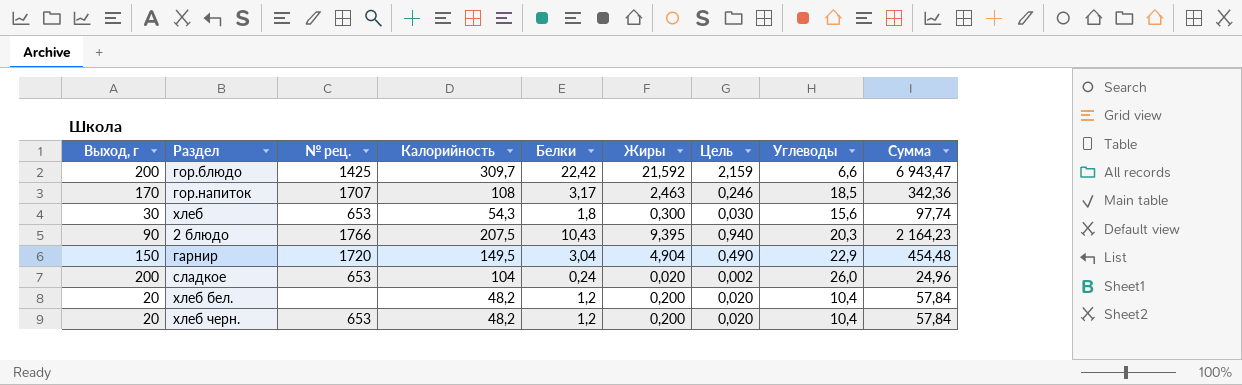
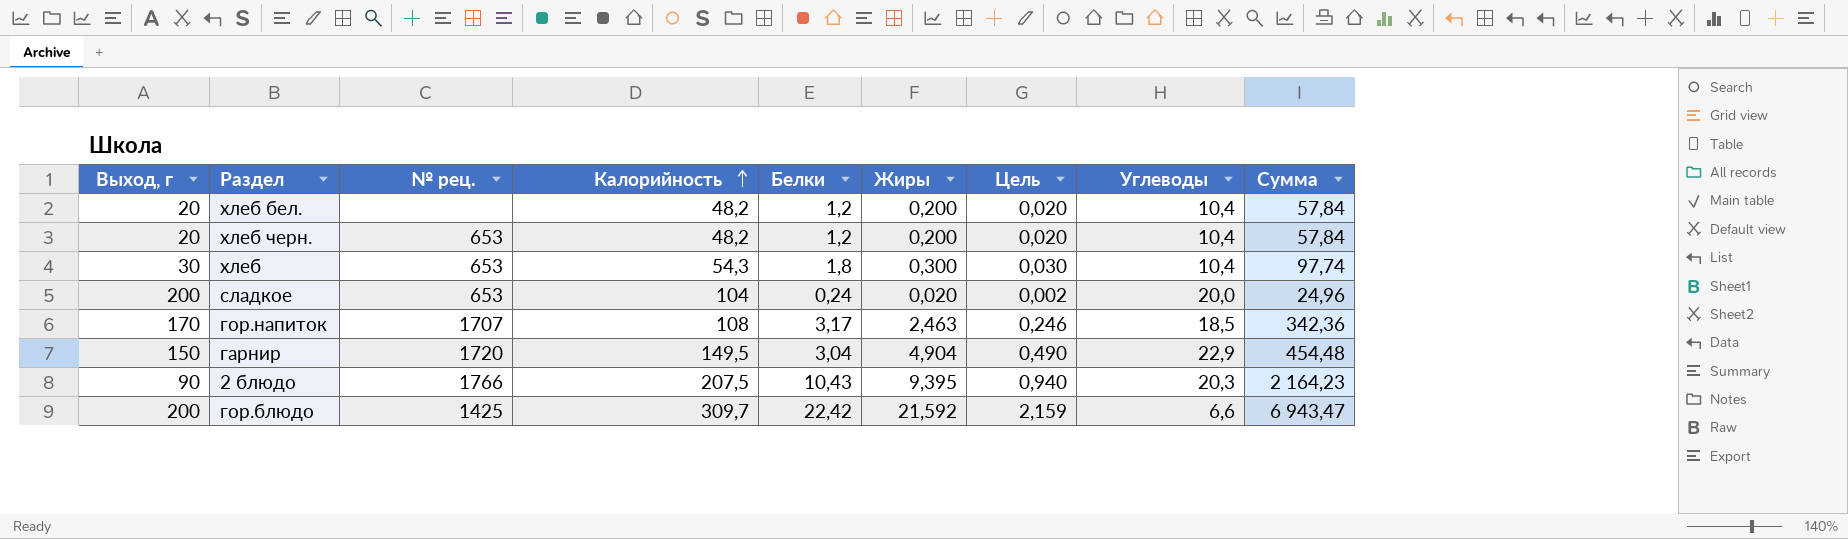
row order: none -> Калорийность ascending
хлеб | Углеводы: 15,6 -> 10,4
сладкое | Углеводы: 26,0 -> 20,0

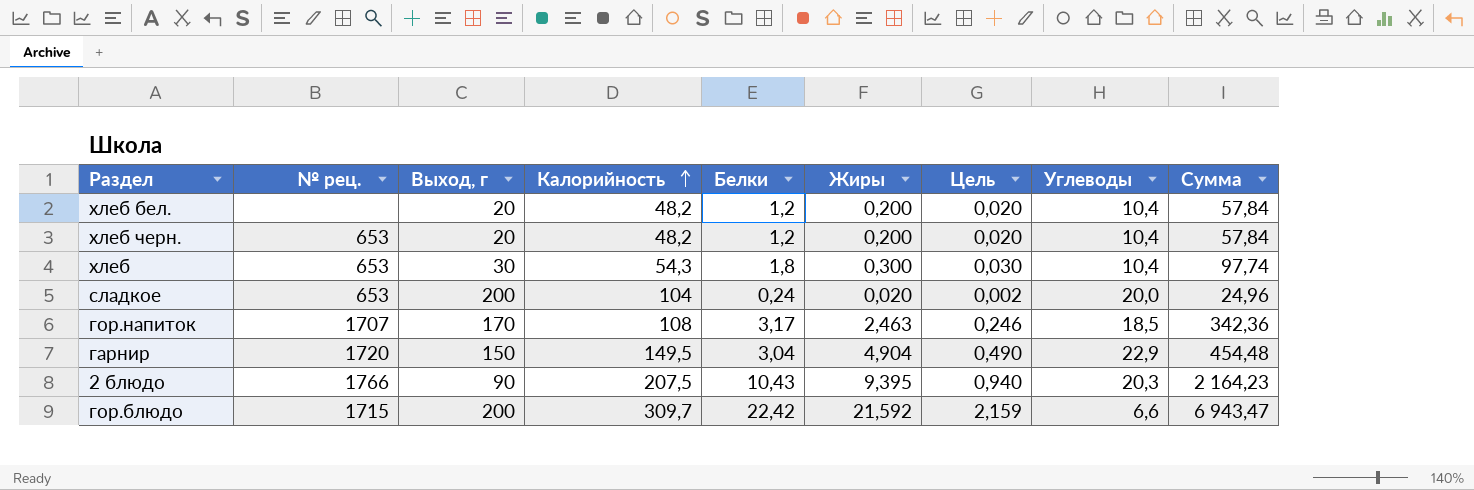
column Выход, г | position: 1 -> 3
гор.блюдо | № рец.: 1425 -> 1715

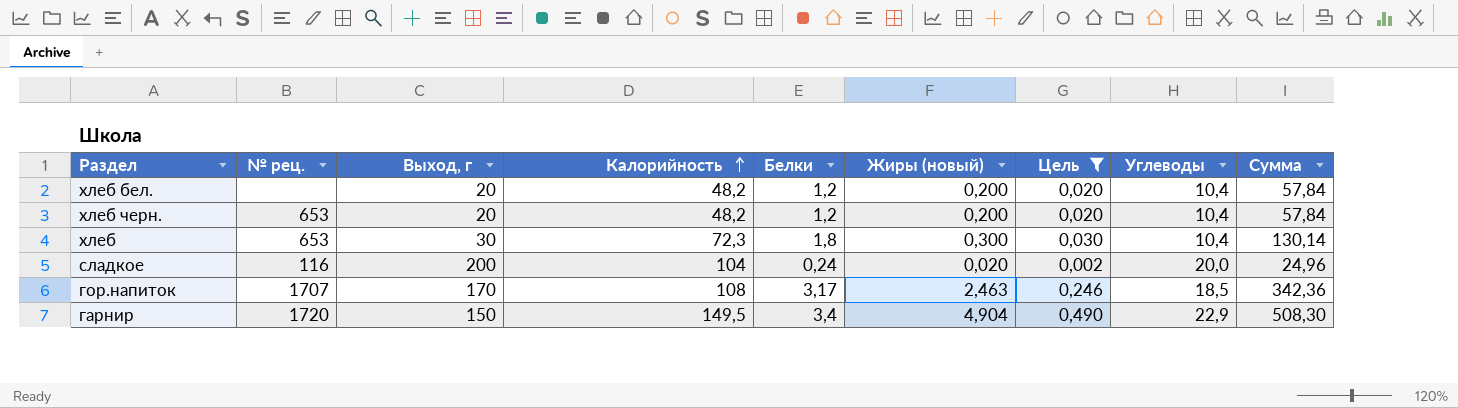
filter: none -> Цель <= 0,490
column name: Жиры -> Жиры (новый)
хлеб | Калорийность: 54,3 -> 72,3
хлеб | Сумма: 97,74 -> 130,14
сладкое | № рец.: 653 -> 116
гарнир | Белки: 3,04 -> 3,4
гарнир | Сумма: 454,48 -> 508,30

